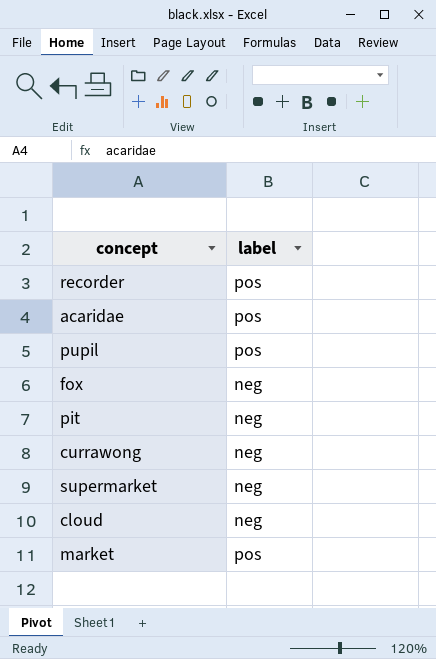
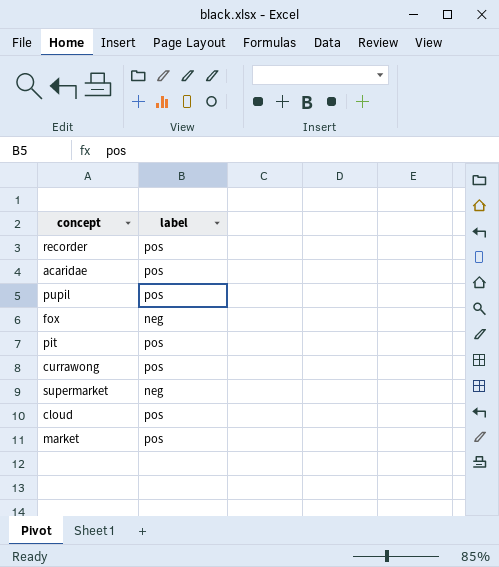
pit | label: neg -> pos
currawong | label: neg -> pos
cloud | label: neg -> pos

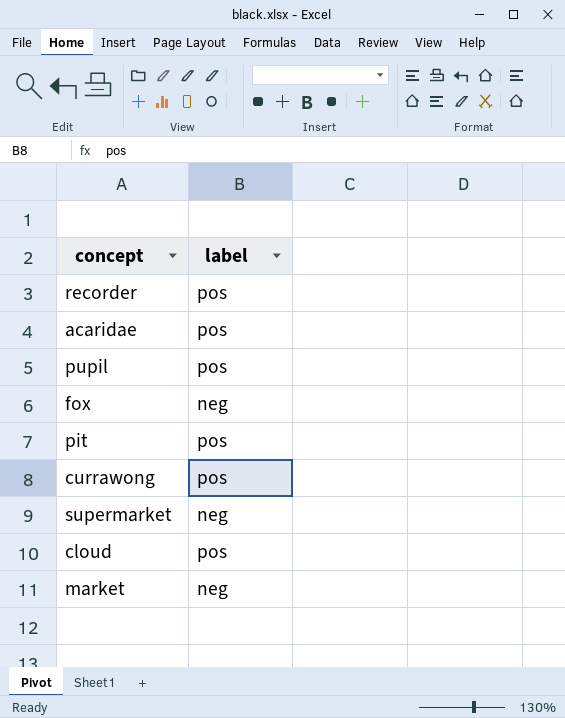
market | label: pos -> neg

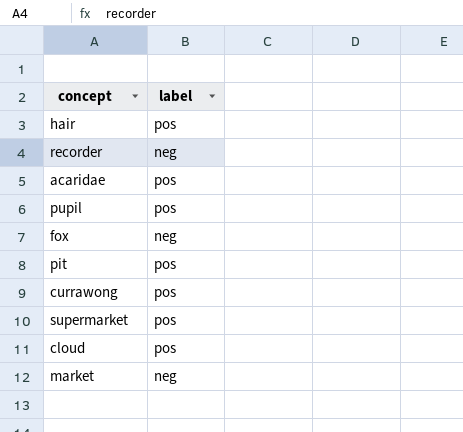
row hair: none -> pos
recorder | label: pos -> neg
supermarket | label: neg -> pos

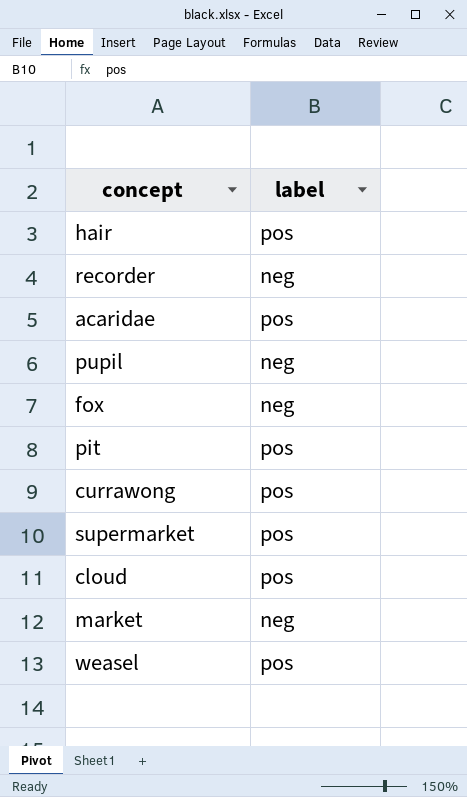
pupil | label: pos -> neg
row weasel: none -> pos

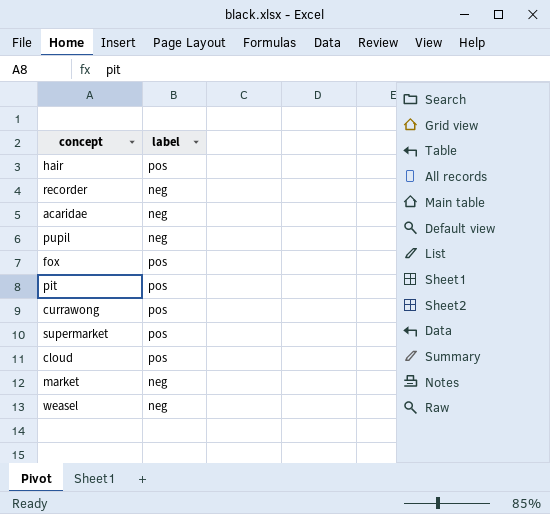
acaridae | label: pos -> neg
fox | label: neg -> pos
weasel | label: pos -> neg

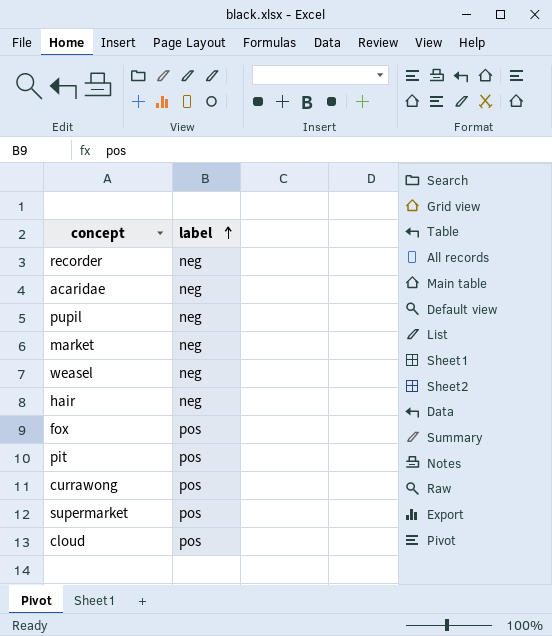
row order: none -> label ascending
hair | label: pos -> neg

